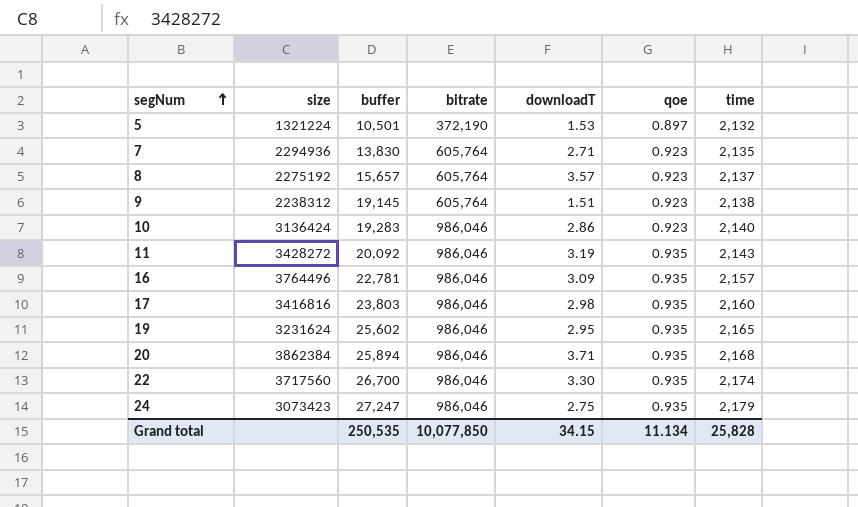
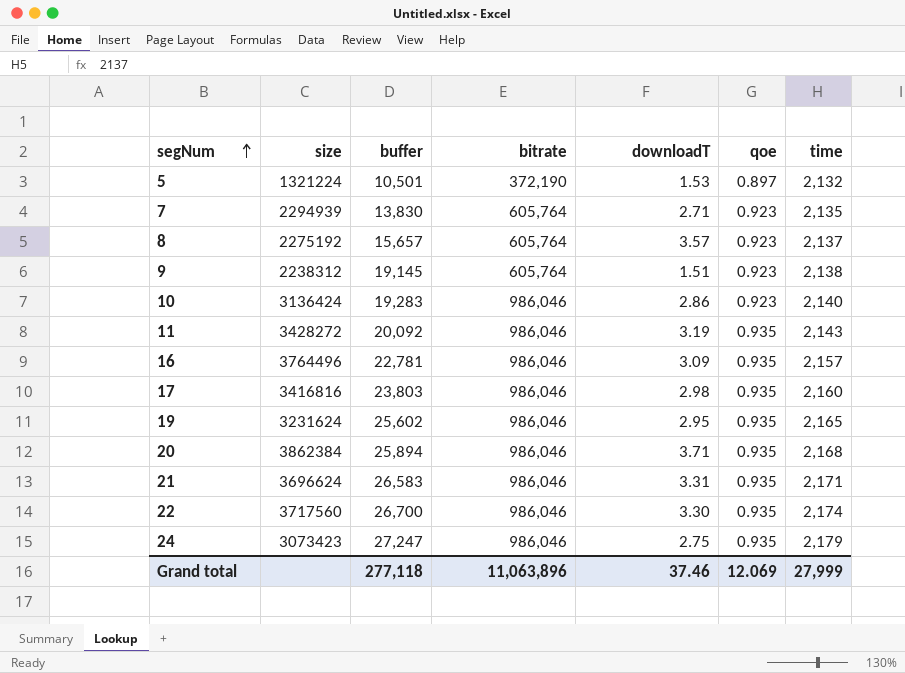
7 | size: 2294936 -> 2294939
row 21: none -> 3696624 | 26,583 | 986,046 | 3.31 | 0.935 | 2,171
Grand total | buffer: 250,535 -> 277,118
Grand total | bitrate: 10,077,850 -> 11,063,896
Grand total | downloadT: 34.15 -> 37.46
Grand total | qoe: 11.134 -> 12.069
Grand total | time: 25,828 -> 27,999

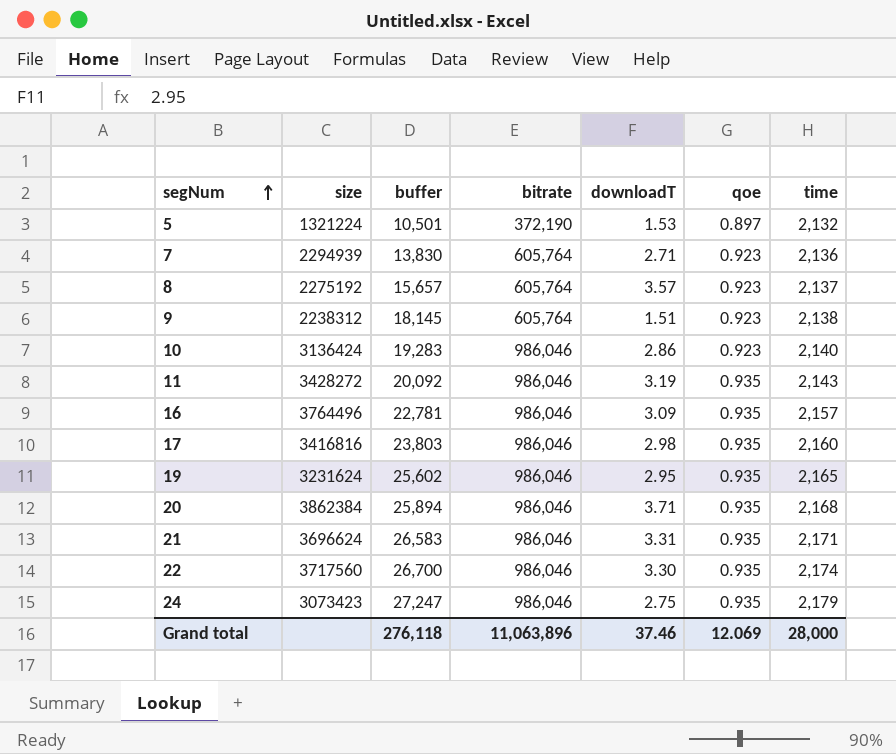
7 | time: 2,135 -> 2,136
9 | buffer: 19,145 -> 18,145
Grand total | buffer: 277,118 -> 276,118
Grand total | time: 27,999 -> 28,000

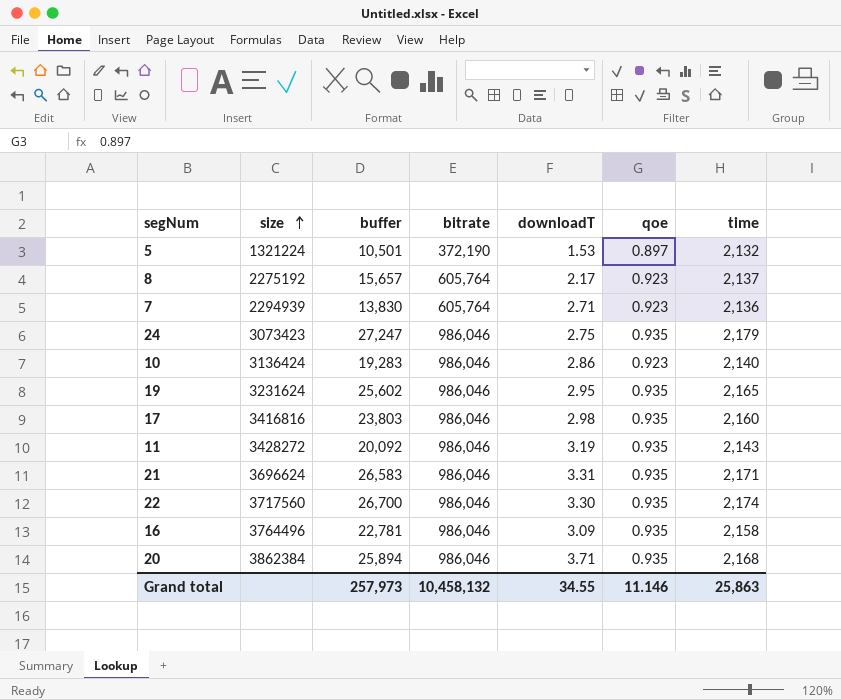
row order: segNum ascending -> size ascending
row 9: 2238312 | 18,145 | 605,764 | 1.51 | 0.923 | 2,138 -> none
8 | downloadT: 3.57 -> 2.17
16 | time: 2,157 -> 2,158
Grand total | buffer: 276,118 -> 257,973
Grand total | bitrate: 11,063,896 -> 10,458,132
Grand total | downloadT: 37.46 -> 34.55
Grand total | qoe: 12.069 -> 11.146
Grand total | time: 28,000 -> 25,863

